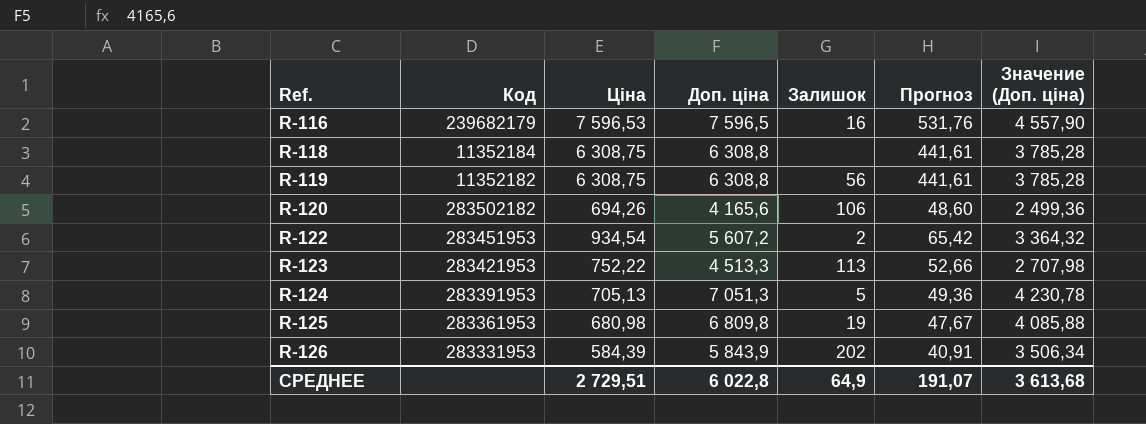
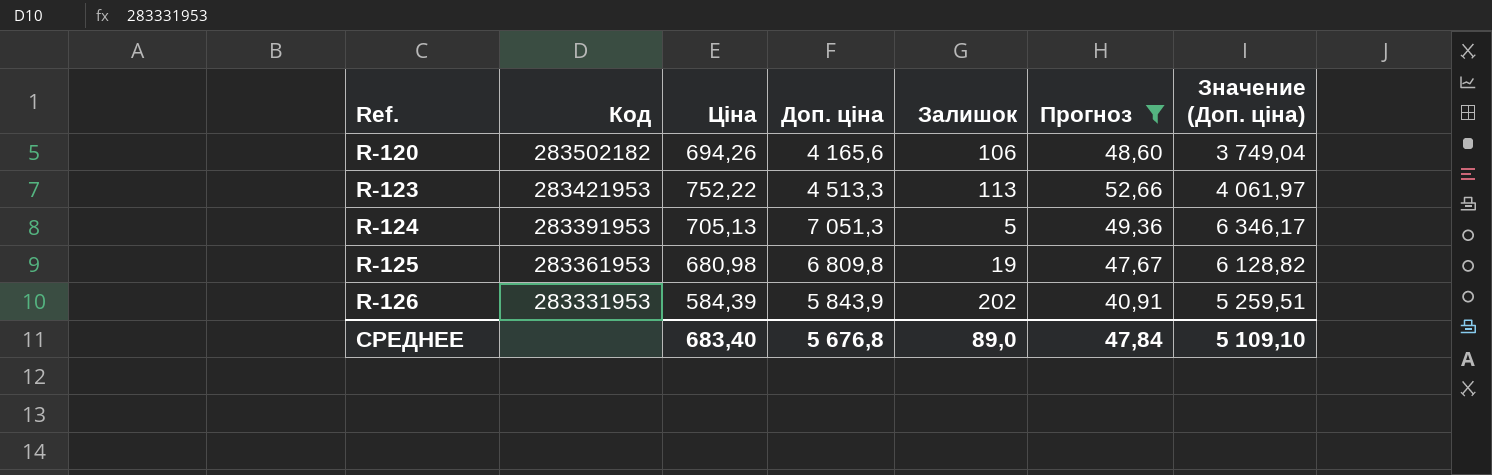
filter: none -> Прогноз <= 52,66
column Значение (Доп. ціна) | formula: [Доп. ціна] * 0,6 -> [Доп. ціна] * 0,9
СРЕДНЕЕ | Ціна: 2 729,51 -> 683,40
СРЕДНЕЕ | Доп. ціна: 6 022,8 -> 5 676,8
СРЕДНЕЕ | Залишок: 64,9 -> 89,0
СРЕДНЕЕ | Прогноз: 191,07 -> 47,84
СРЕДНЕЕ | Значение (Доп. ціна): 3 613,68 -> 5 109,10

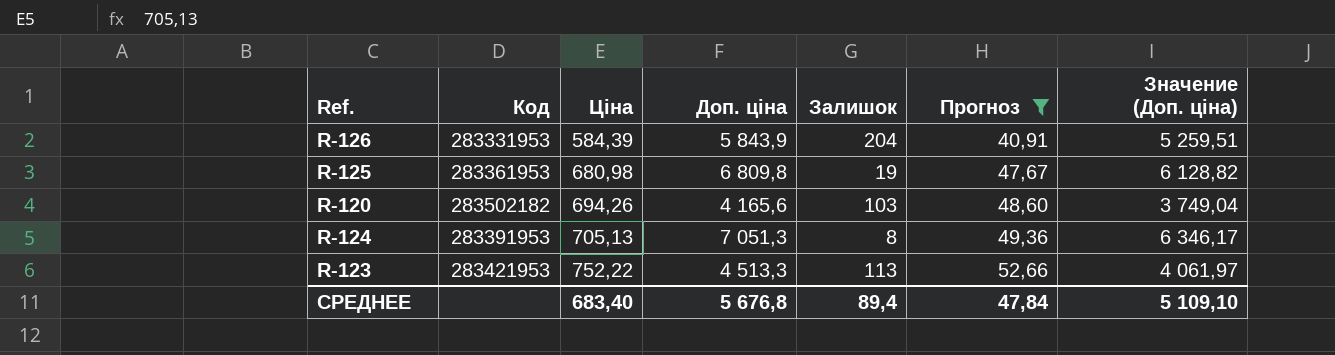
row order: Ref. ascending -> Ціна ascending
R-126 | Залишок: 202 -> 204
R-120 | Залишок: 106 -> 103
R-124 | Залишок: 5 -> 8
СРЕДНЕЕ | Залишок: 89,0 -> 89,4

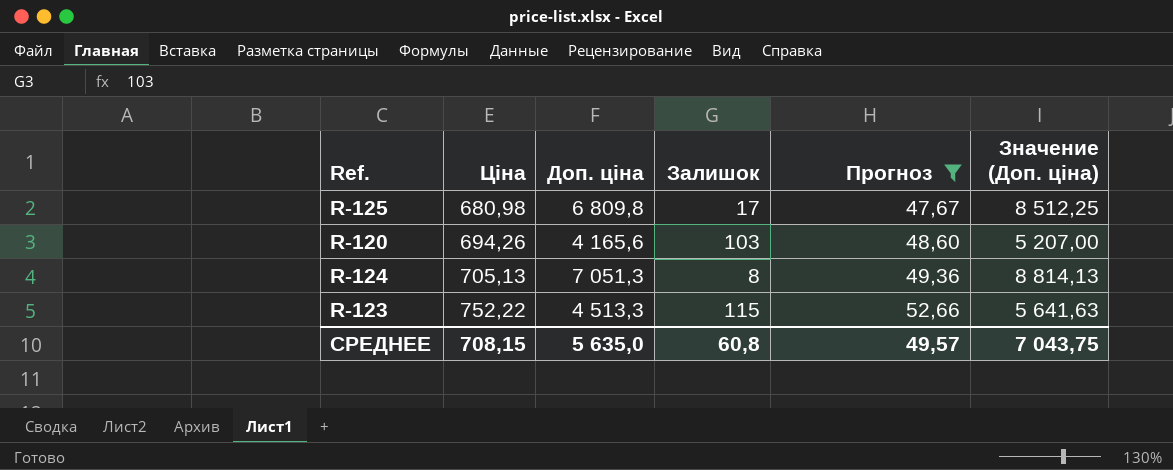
column Код | position: 2 -> none
column Значение (Доп. ціна) | formula: [Доп. ціна] * 0,9 -> [Доп. ціна] * 1,25
row R-126: 283331953 | 584,39 | 5 843,9 | 204 | 40,91 | 5 259,51 -> none
R-125 | Залишок: 19 -> 17
R-123 | Залишок: 113 -> 115
СРЕДНЕЕ | Ціна: 683,40 -> 708,15
СРЕДНЕЕ | Доп. ціна: 5 676,8 -> 5 635,0
СРЕДНЕЕ | Залишок: 89,4 -> 60,8
СРЕДНЕЕ | Прогноз: 47,84 -> 49,57
СРЕДНЕЕ | Значение (Доп. ціна): 5 109,10 -> 7 043,75

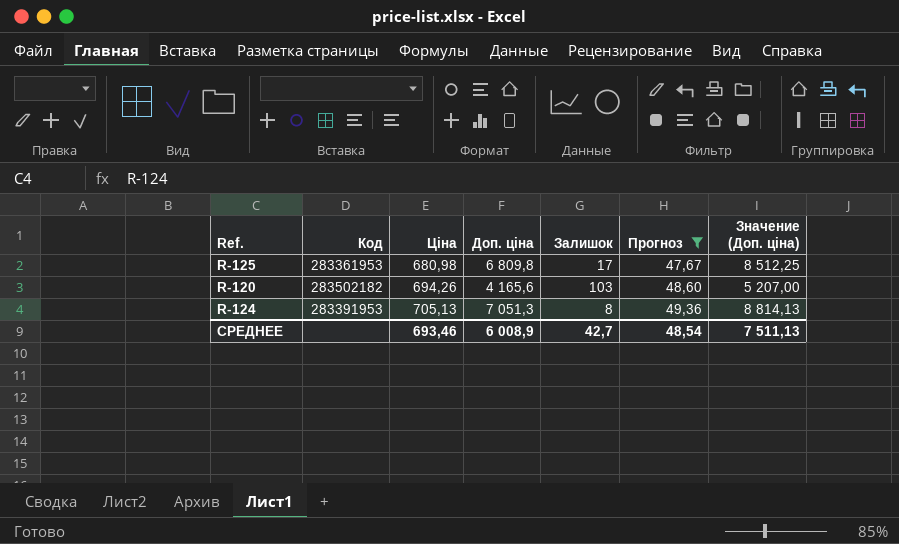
column Код | position: none -> 2
row R-123: 752,22 | 4 513,3 | 115 | 52,66 | 5 641,63 -> none
СРЕДНЕЕ | Ціна: 708,15 -> 693,46
СРЕДНЕЕ | Доп. ціна: 5 635,0 -> 6 008,9
СРЕДНЕЕ | Залишок: 60,8 -> 42,7
СРЕДНЕЕ | Прогноз: 49,57 -> 48,54
СРЕДНЕЕ | Значение (Доп. ціна): 7 043,75 -> 7 511,13

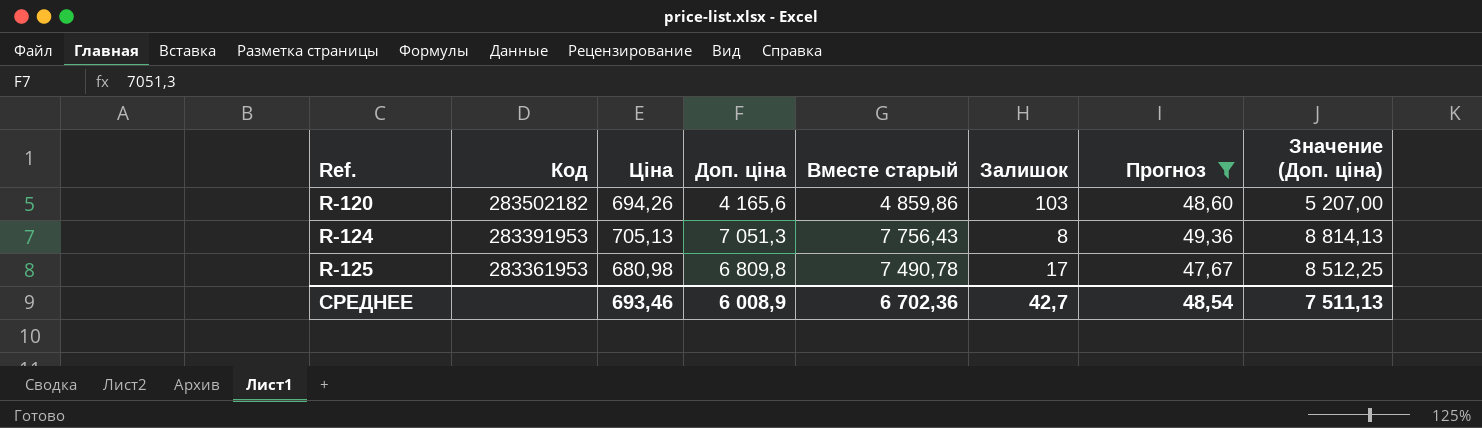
row order: Ціна ascending -> Ref. ascending
column Вместе старый | formula: none -> [Ціна] + [Доп. ціна]

